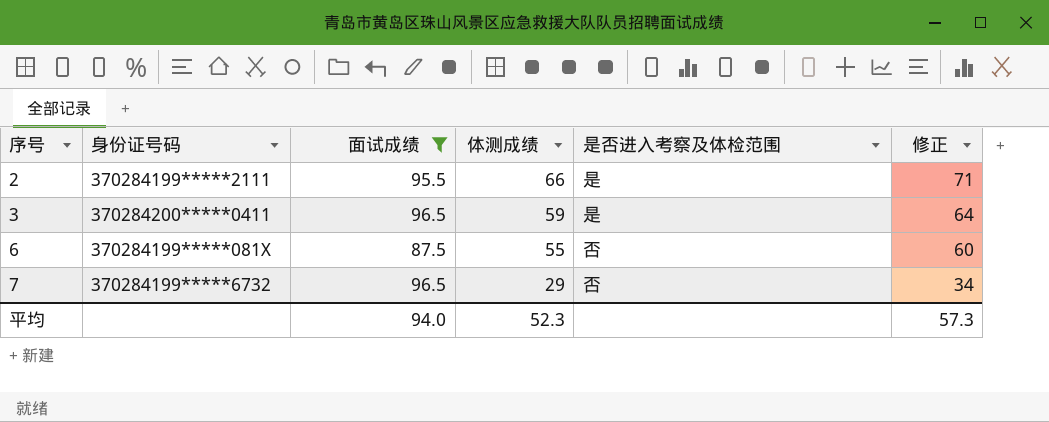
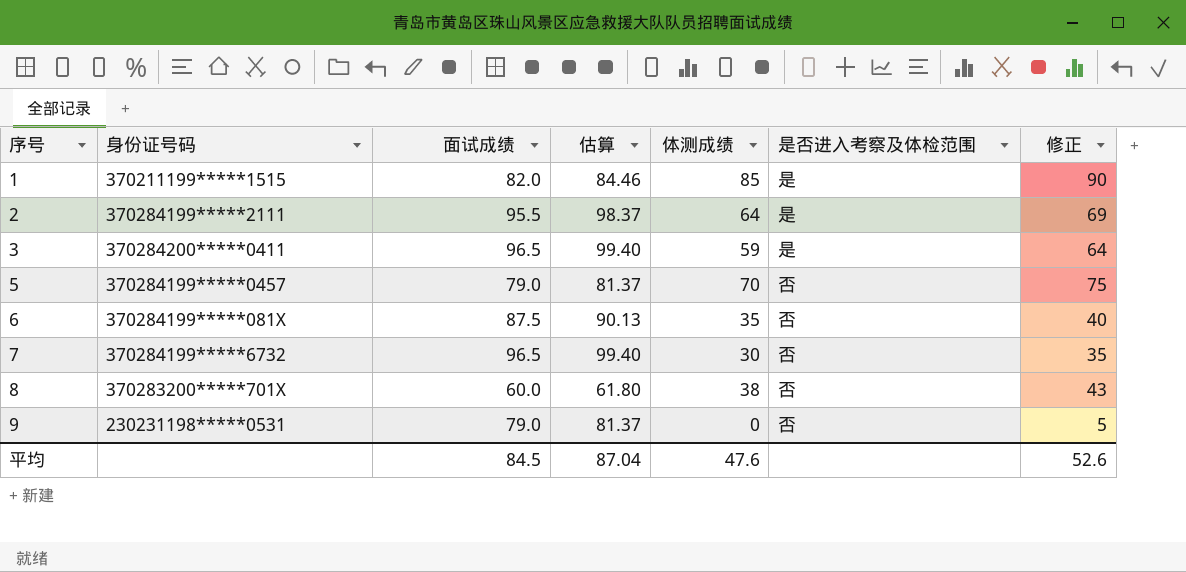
filter: 面试成绩 >= 87.5 -> none
column 估算 | formula: none -> [面试成绩] * 1.03
2 | 体测成绩: 66 -> 64
2 | 修正: 71 -> 69
6 | 体测成绩: 55 -> 35
6 | 修正: 60 -> 40
7 | 体测成绩: 29 -> 30
7 | 修正: 34 -> 35
平均 | 面试成绩: 94.0 -> 84.5
平均 | 体测成绩: 52.3 -> 47.6
平均 | 修正: 57.3 -> 52.6

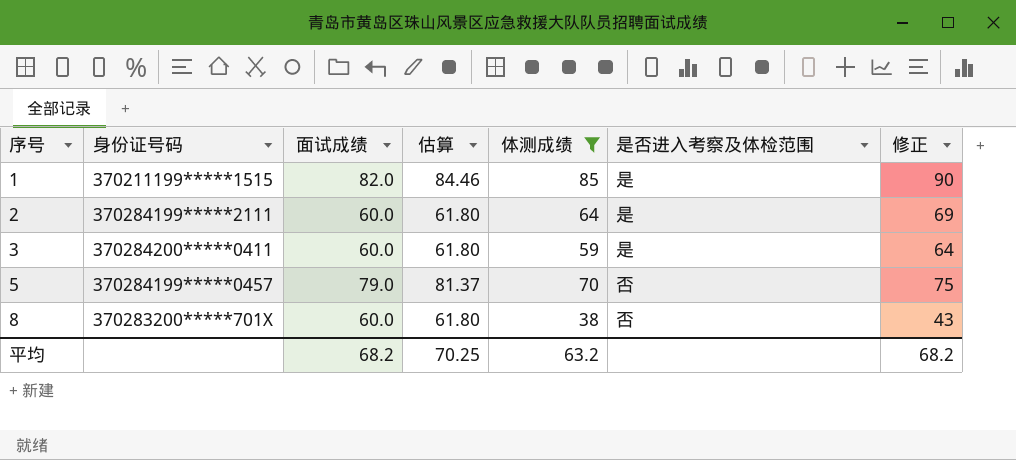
filter: none -> 体测成绩 >= 38
2 | 面试成绩: 95.5 -> 60.0
2 | 估算: 98.37 -> 61.80
3 | 面试成绩: 96.5 -> 60.0
3 | 估算: 99.40 -> 61.80
平均 | 面试成绩: 84.5 -> 68.2
平均 | 估算: 87.04 -> 70.25
平均 | 体测成绩: 47.6 -> 63.2
平均 | 修正: 52.6 -> 68.2

